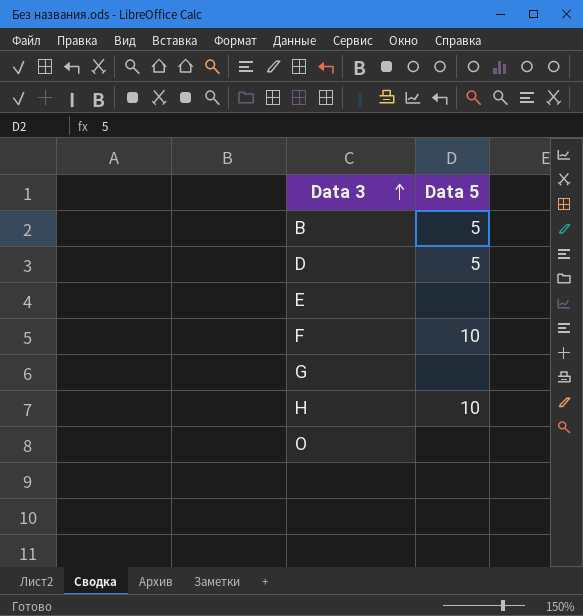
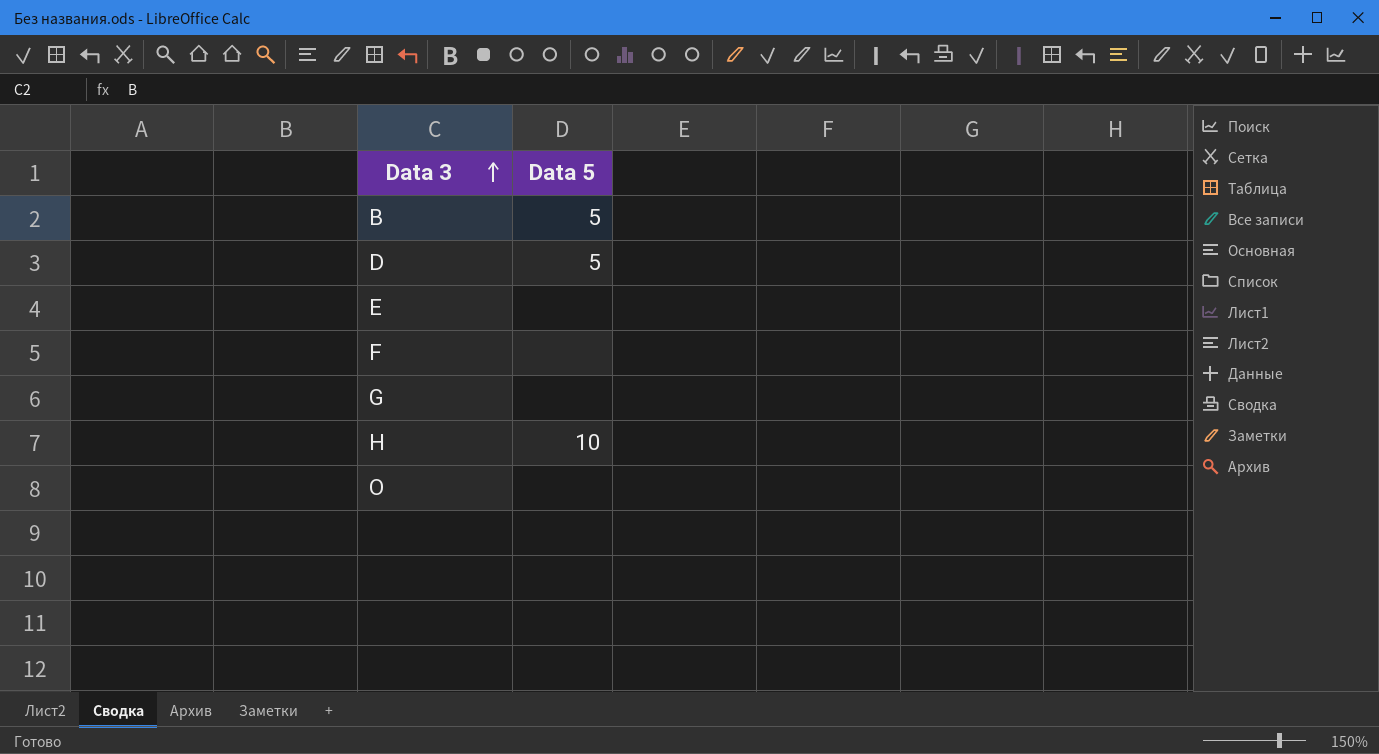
F | Data 5: 10 -> none

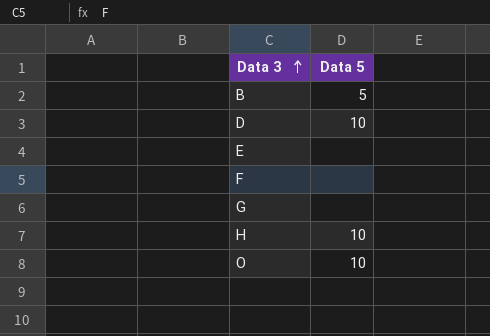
D | Data 5: 5 -> 10
O | Data 5: none -> 10

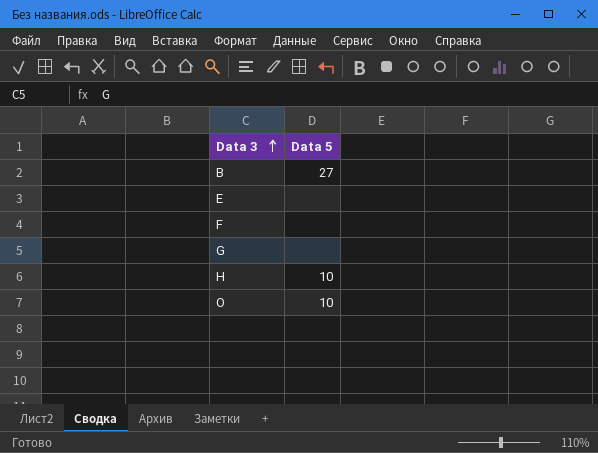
row D: 10 -> none
B | Data 5: 5 -> 27

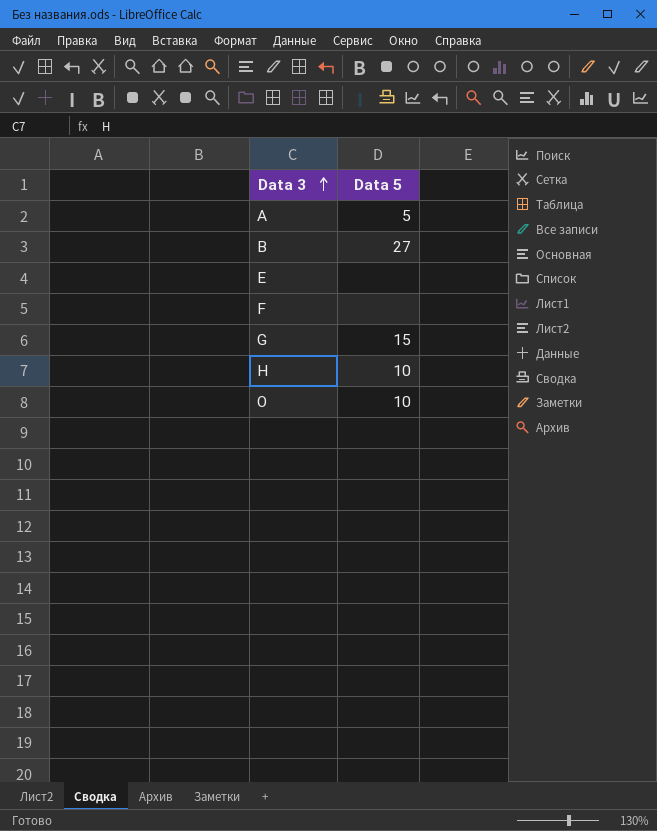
row A: none -> 5
G | Data 5: none -> 15

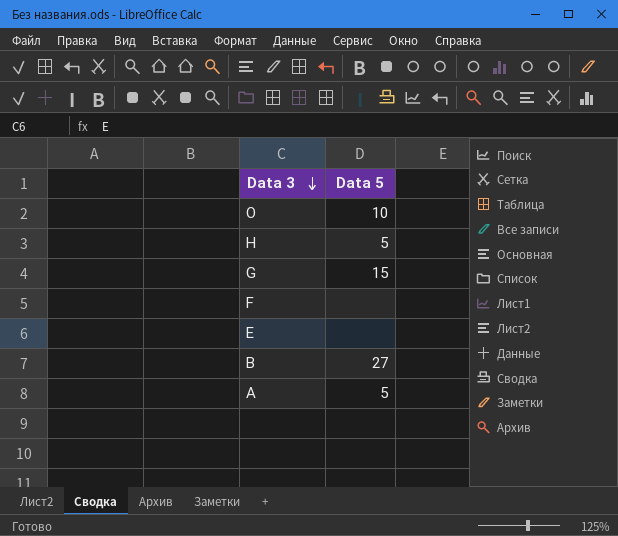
row order: Data 3 ascending -> Data 3 descending
H | Data 5: 10 -> 5

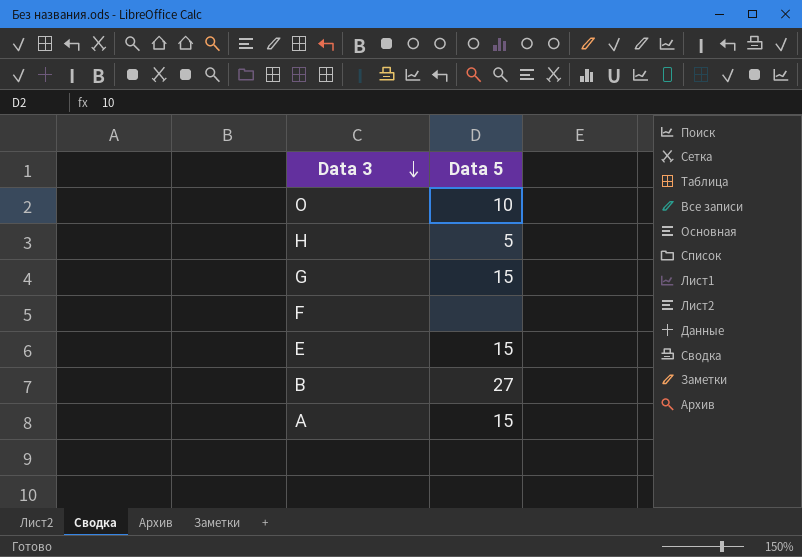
E | Data 5: none -> 15
A | Data 5: 5 -> 15

